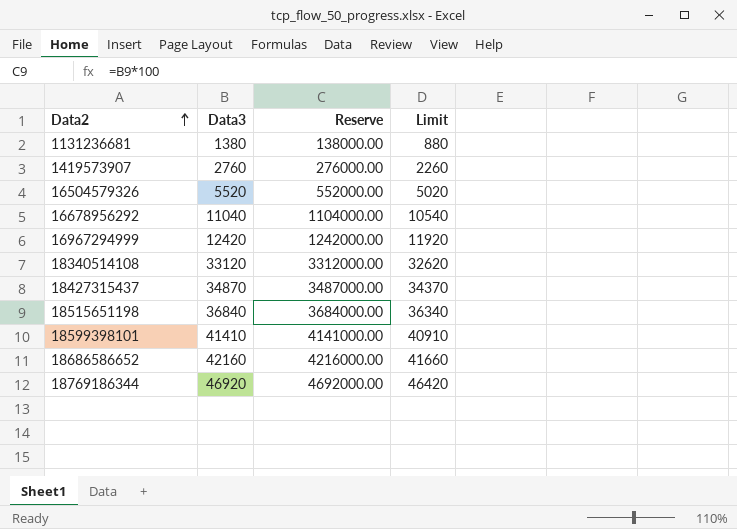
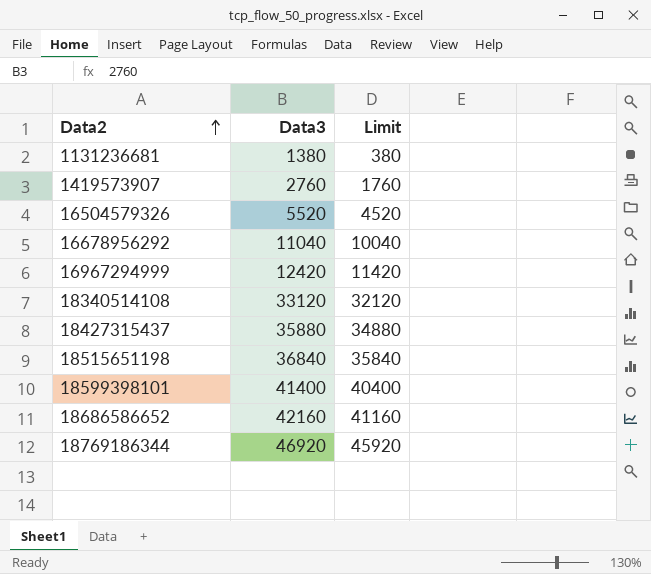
column Reserve | formula: [Data3] * 100 -> none
column Limit | formula: [Data3] - 500 -> [Data3] - 1000
18427315437 | Data3: 34870 -> 35880
18599398101 | Data3: 41410 -> 41400

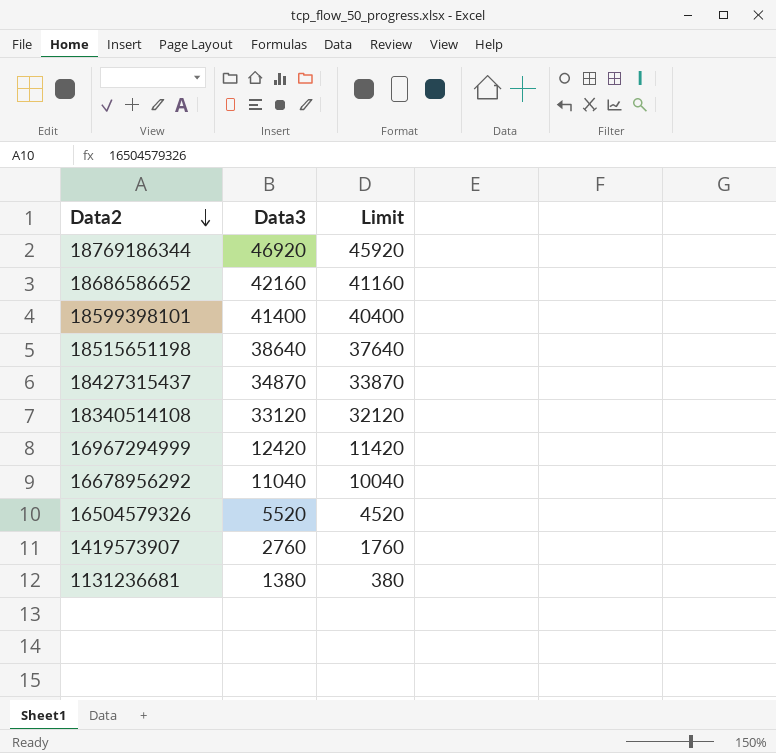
row order: Data2 ascending -> Data2 descending
18515651198 | Data3: 36840 -> 38640
18515651198 | Limit: 35840 -> 37640
18427315437 | Data3: 35880 -> 34870
18427315437 | Limit: 34880 -> 33870

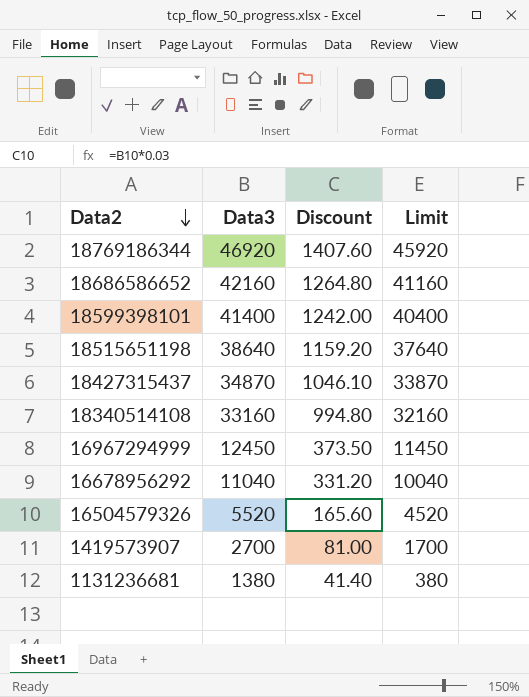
column Discount | formula: none -> [Data3] * 0.03
18340514108 | Data3: 33120 -> 33160
18340514108 | Limit: 32120 -> 32160
16967294999 | Data3: 12420 -> 12450
16967294999 | Limit: 11420 -> 11450
1419573907 | Data3: 2760 -> 2700
1419573907 | Limit: 1760 -> 1700

